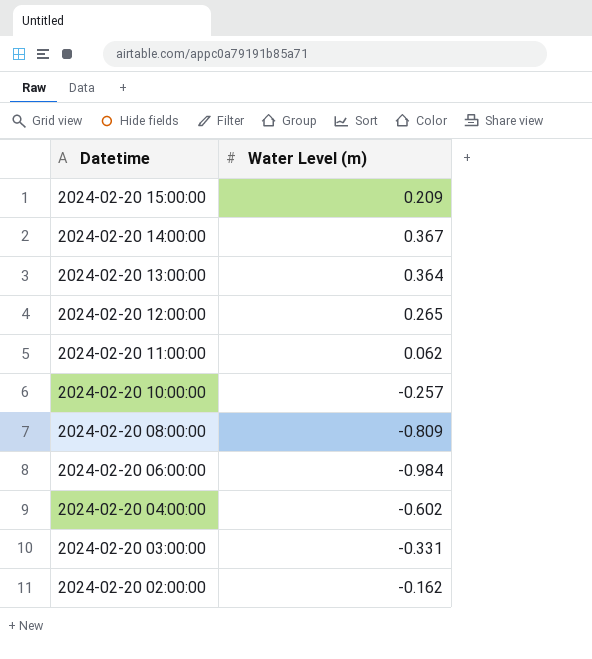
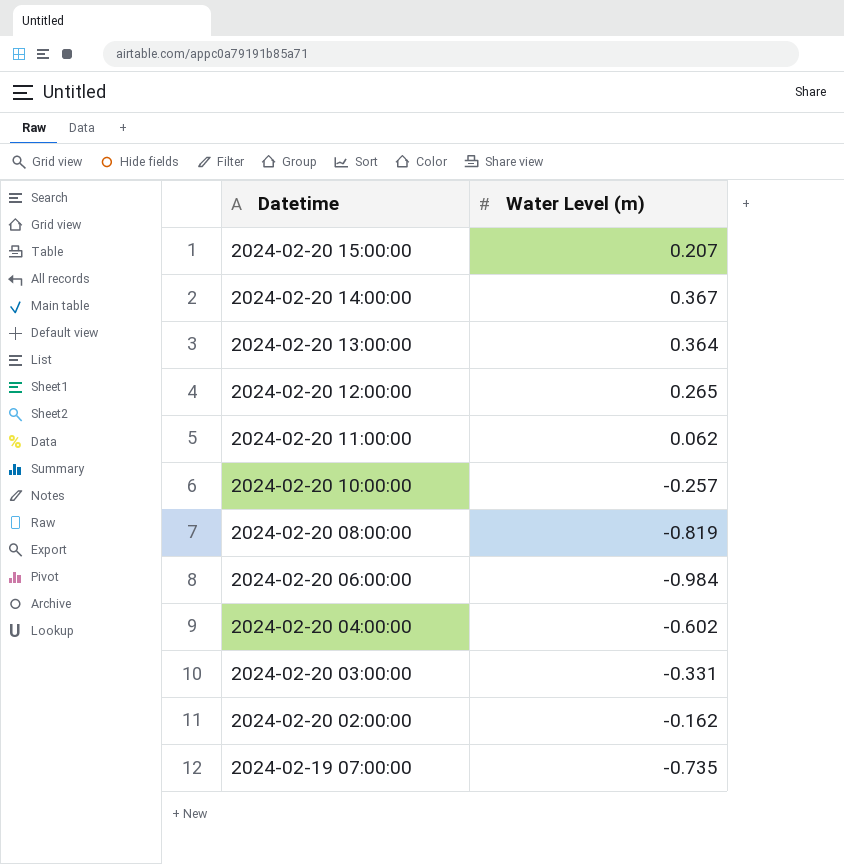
2024-02-20 15:00:00 | Water Level (m): 0.209 -> 0.207
2024-02-20 08:00:00 | Water Level (m): -0.809 -> -0.819
row 2024-02-19 07:00:00: none -> -0.735

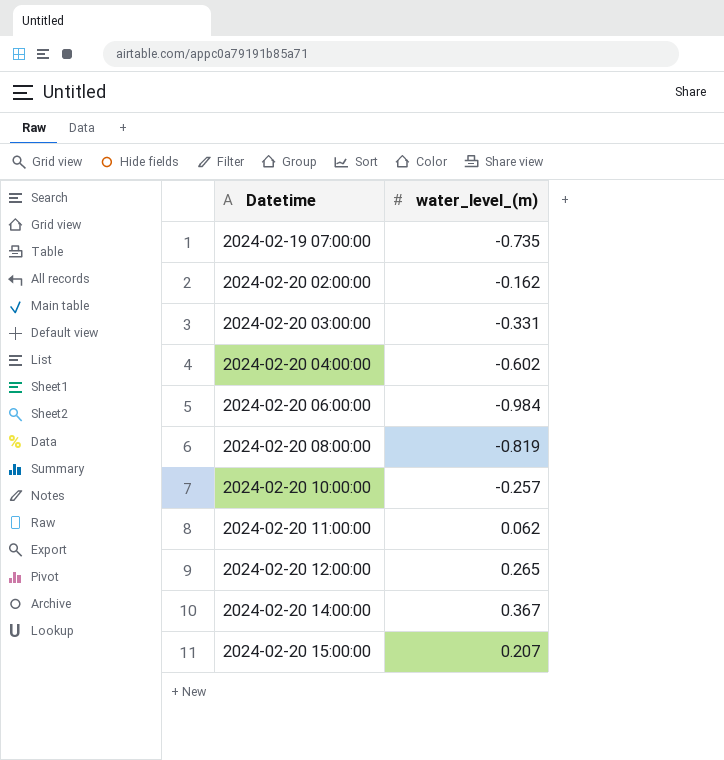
row order: Datetime descending -> Datetime ascending
column name: Water Level (m) -> water_level_(m)
row 2024-02-20 13:00:00: 0.364 -> none

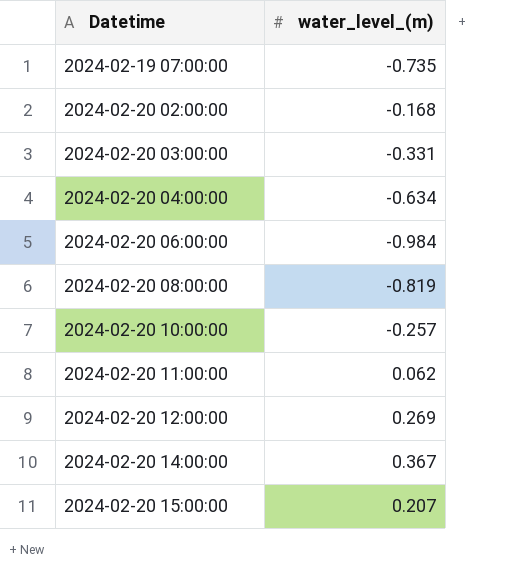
2024-02-20 02:00:00 | water_level_(m): -0.162 -> -0.168
2024-02-20 04:00:00 | water_level_(m): -0.602 -> -0.634
2024-02-20 12:00:00 | water_level_(m): 0.265 -> 0.269

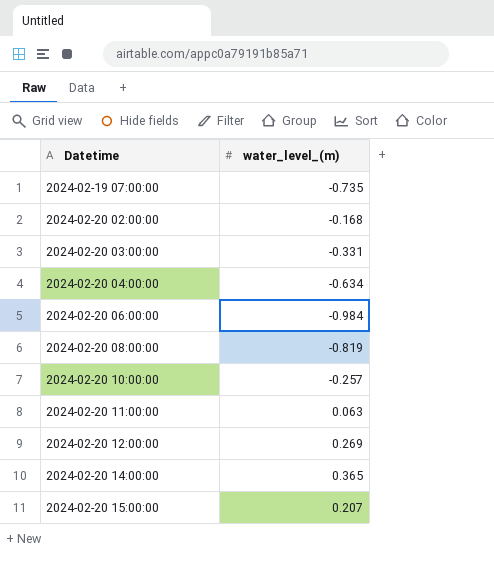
2024-02-20 11:00:00 | water_level_(m): 0.062 -> 0.063
2024-02-20 14:00:00 | water_level_(m): 0.367 -> 0.365

